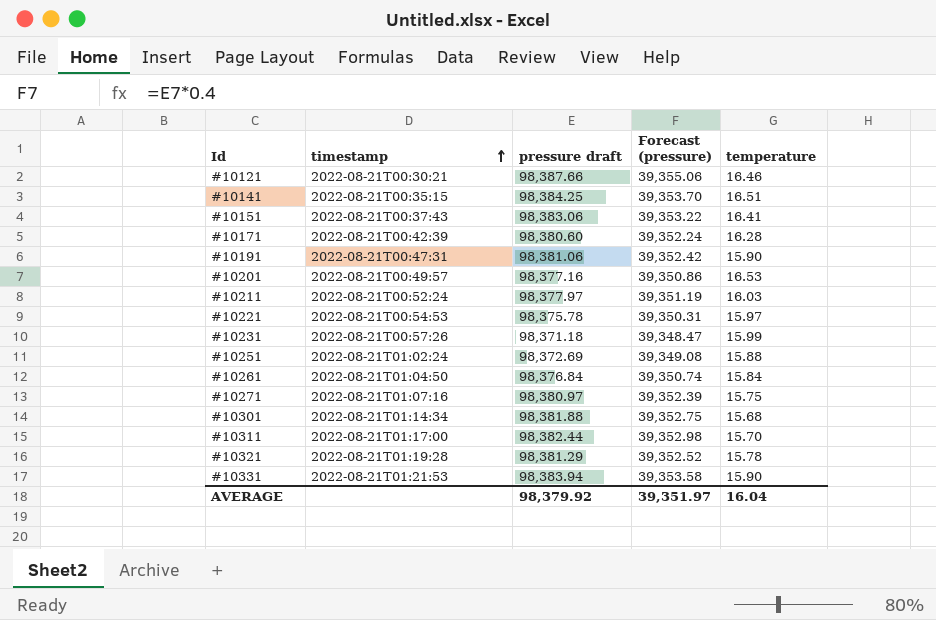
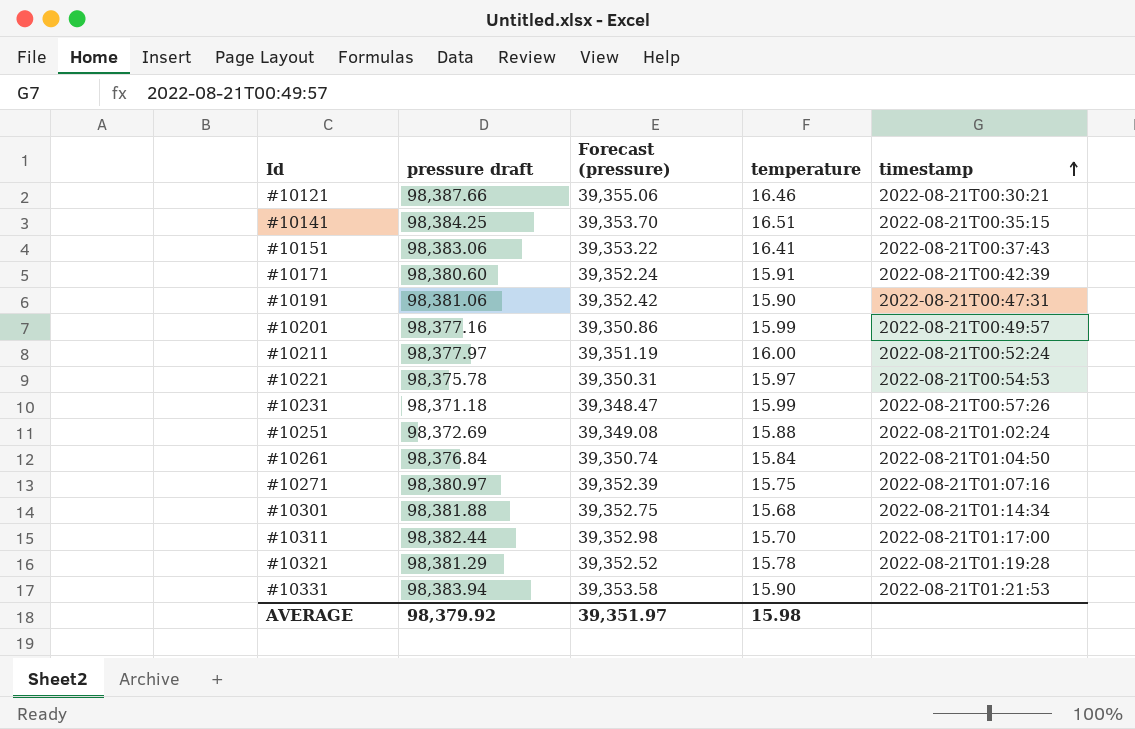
column timestamp | position: 2 -> 5
#10171 | temperature: 16.28 -> 15.91
#10201 | temperature: 16.53 -> 15.99
#10211 | temperature: 16.03 -> 16.00
AVERAGE | temperature: 16.04 -> 15.98

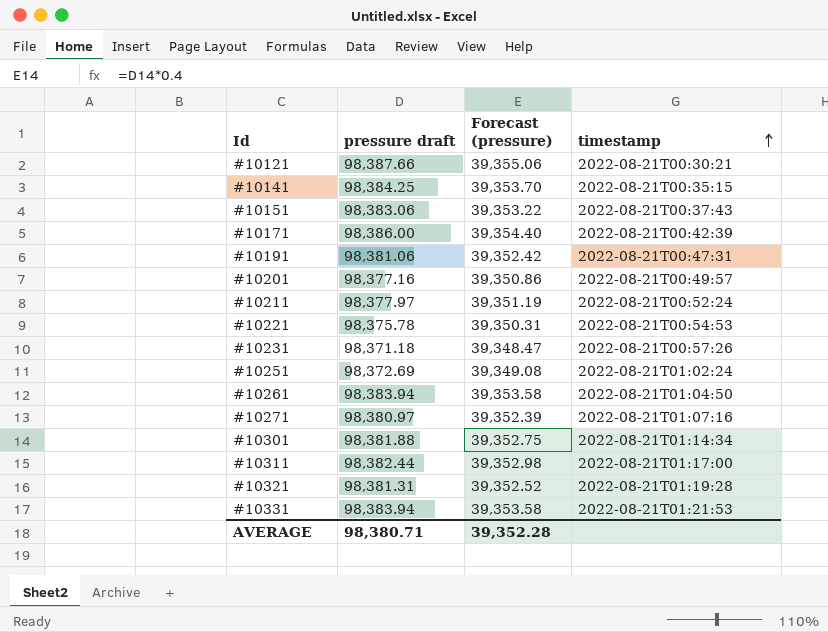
column temperature | position: 4 -> none
#10171 | pressure draft: 98,380.60 -> 98,386.00
#10171 | Forecast (pressure): 39,352.24 -> 39,354.40
#10261 | pressure draft: 98,376.84 -> 98,383.94
#10261 | Forecast (pressure): 39,350.74 -> 39,353.58
#10321 | pressure draft: 98,381.29 -> 98,381.31
AVERAGE | pressure draft: 98,379.92 -> 98,380.71
AVERAGE | Forecast (pressure): 39,351.97 -> 39,352.28

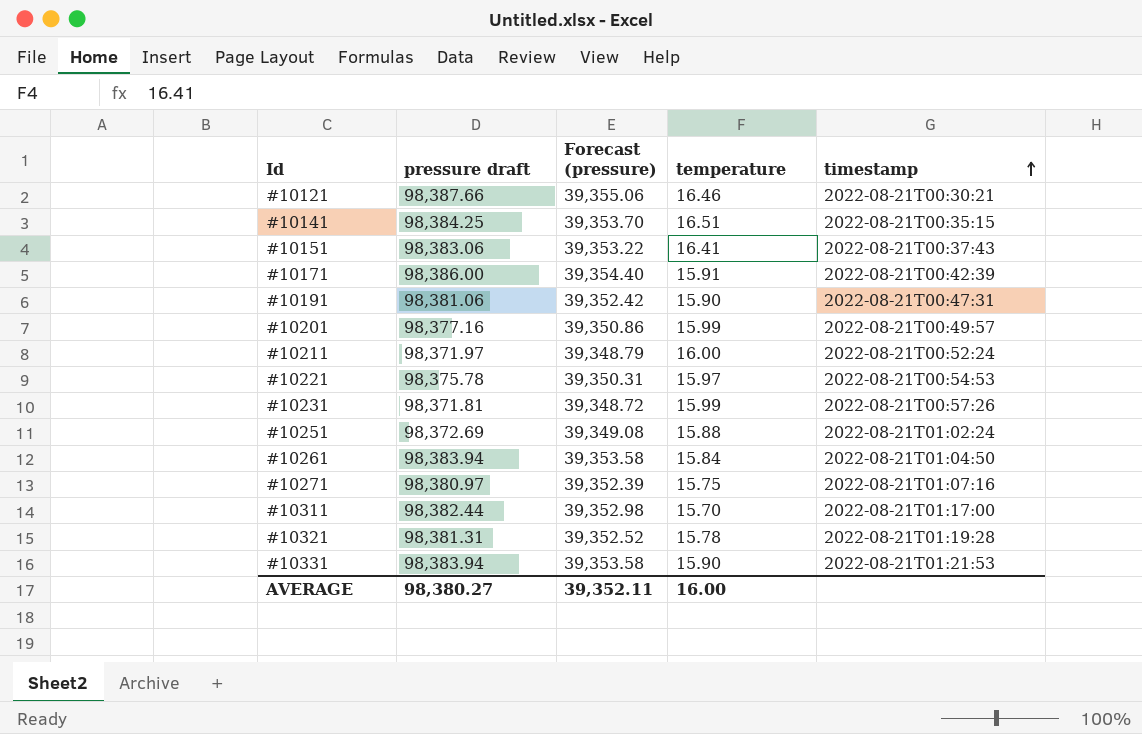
column temperature | position: none -> 4
row #10301: 98,381.88 | 39,352.75 | 2022-08-21T01:14:34 -> none
#10211 | pressure draft: 98,377.97 -> 98,371.97
#10211 | Forecast (pressure): 39,351.19 -> 39,348.79
#10231 | pressure draft: 98,371.18 -> 98,371.81
#10231 | Forecast (pressure): 39,348.47 -> 39,348.72
AVERAGE | pressure draft: 98,380.71 -> 98,380.27
AVERAGE | Forecast (pressure): 39,352.28 -> 39,352.11

